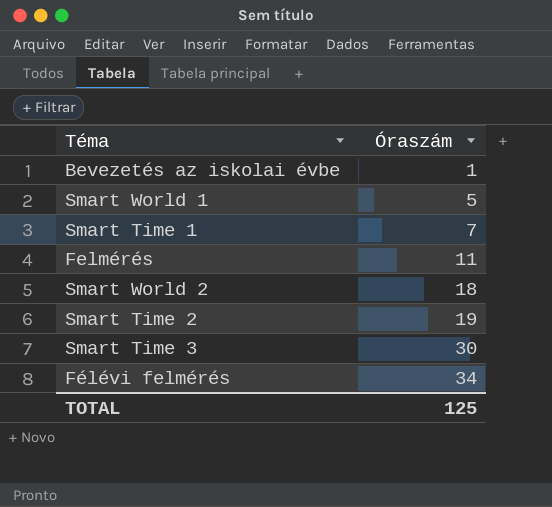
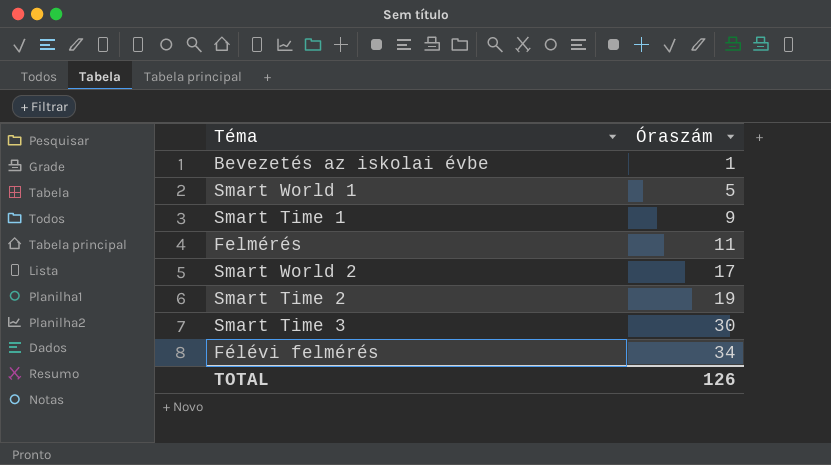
Smart Time 1 | Óraszám: 7 -> 9
Smart World 2 | Óraszám: 18 -> 17
TOTAL | Óraszám: 125 -> 126

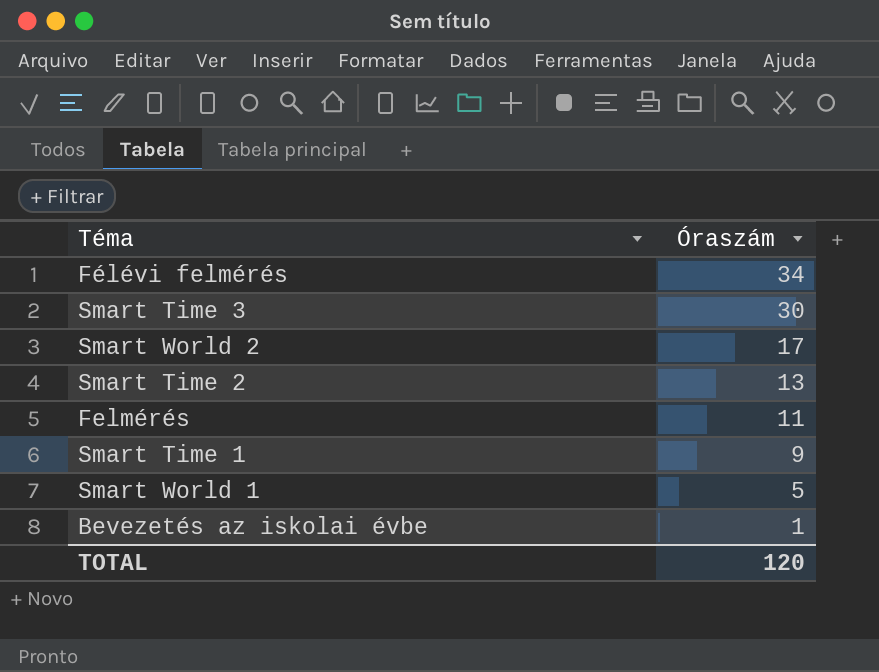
row order: Óraszám ascending -> Óraszám descending
Smart Time 2 | Óraszám: 19 -> 13
TOTAL | Óraszám: 126 -> 120

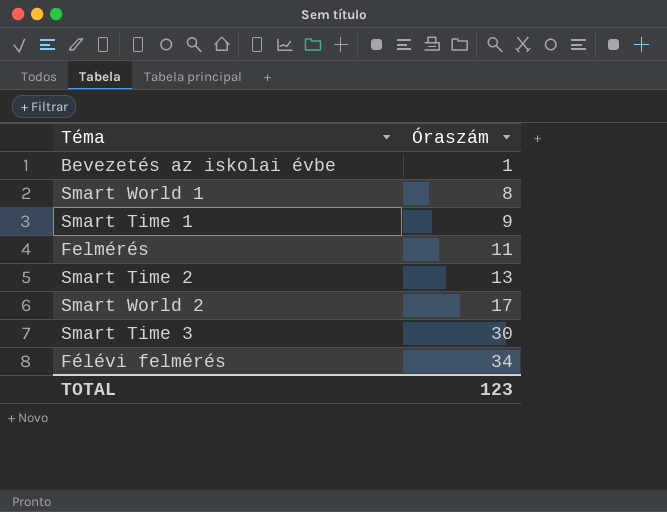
row order: Óraszám descending -> Óraszám ascending
Smart World 1 | Óraszám: 5 -> 8
TOTAL | Óraszám: 120 -> 123

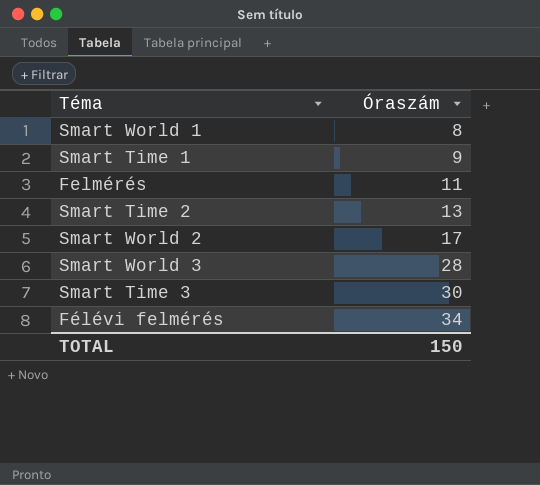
row Bevezetés az iskolai évbe: 1 -> none
row Smart World 3: none -> 28
TOTAL | Óraszám: 123 -> 150

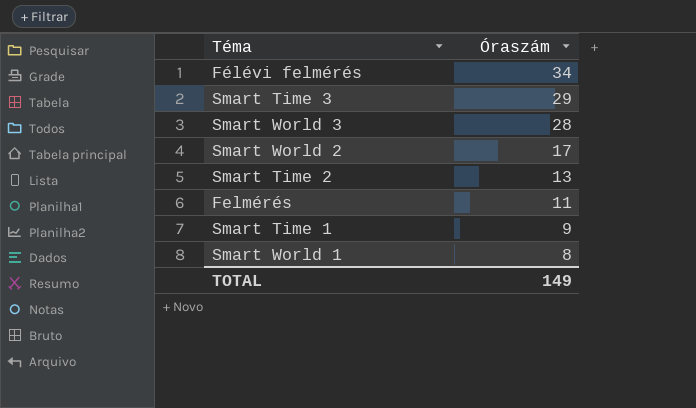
row order: Óraszám ascending -> Óraszám descending
Smart Time 3 | Óraszám: 30 -> 29
TOTAL | Óraszám: 150 -> 149

